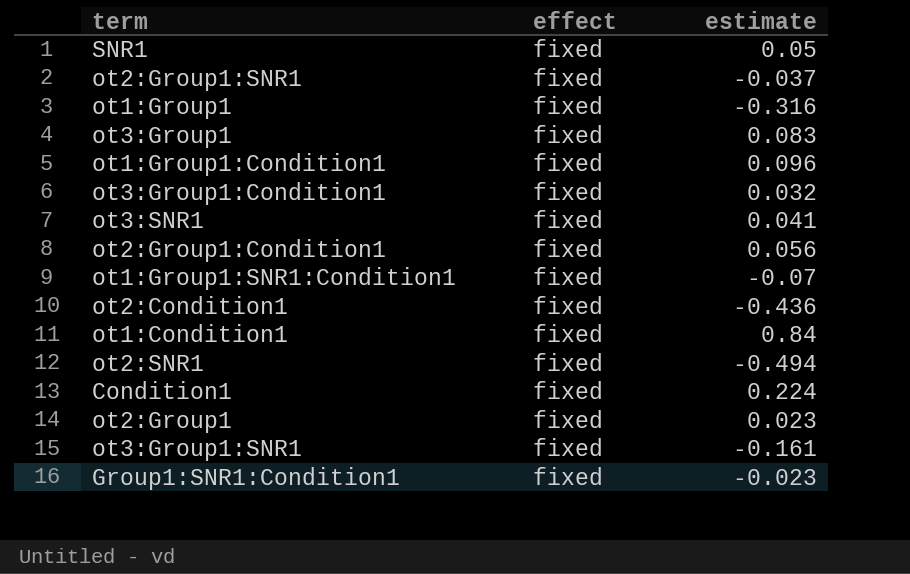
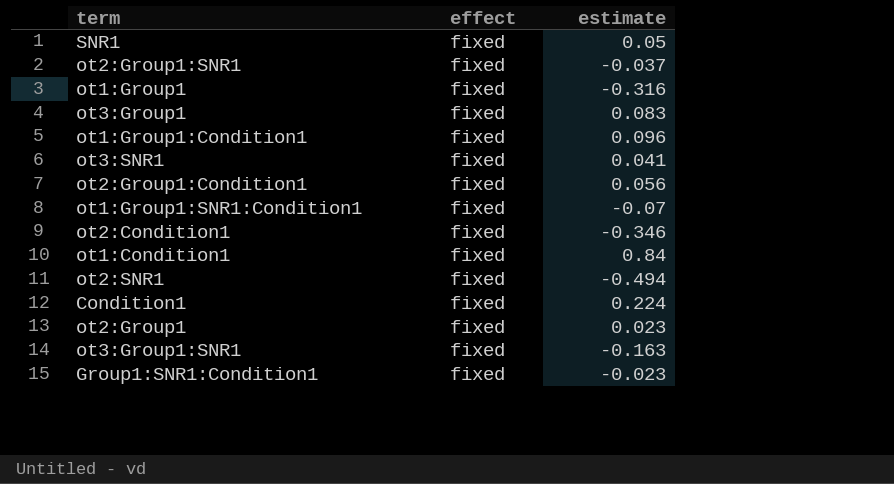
row ot3:Group1:Condition1: fixed | 0.032 -> none
ot2:Condition1 | estimate: -0.436 -> -0.346
ot3:Group1:SNR1 | estimate: -0.161 -> -0.163

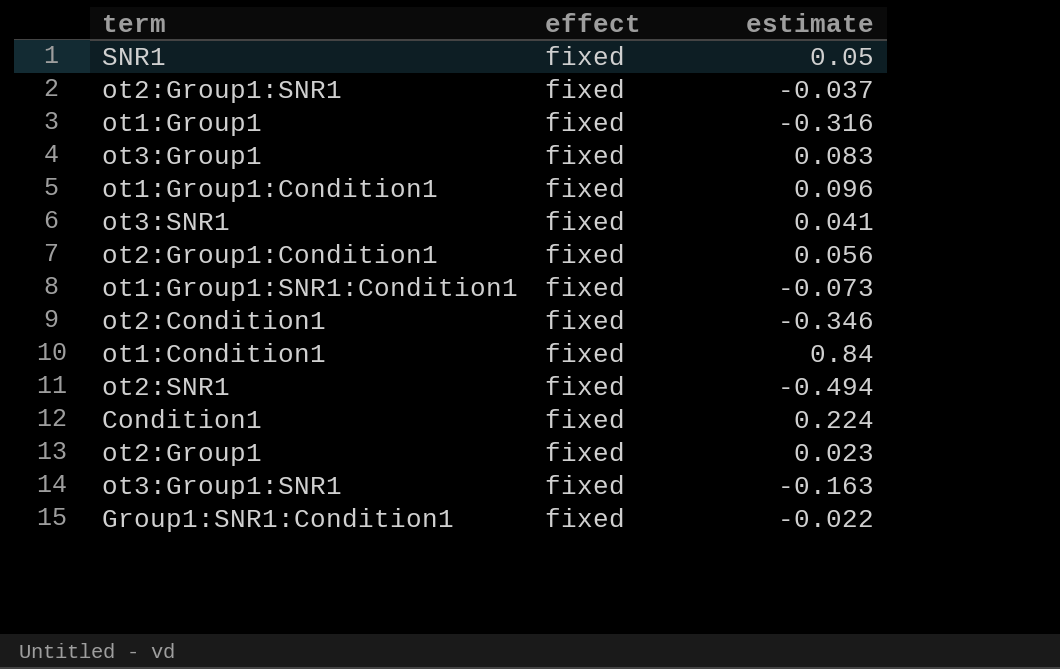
ot1:Group1:SNR1:Condition1 | estimate: -0.07 -> -0.073
Group1:SNR1:Condition1 | estimate: -0.023 -> -0.022

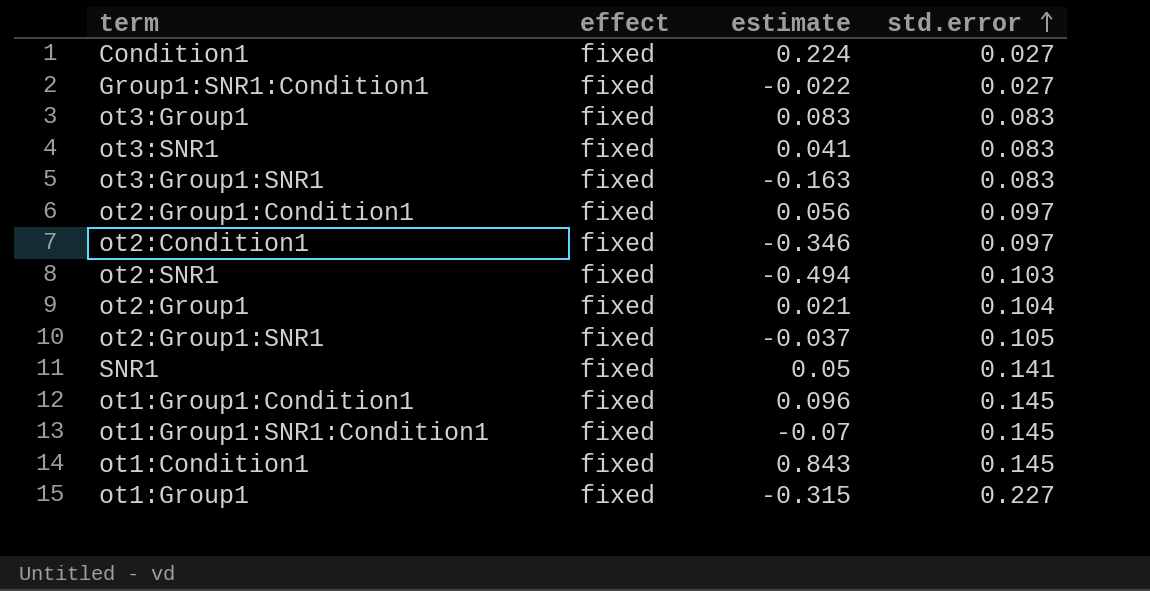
row order: none -> std.error ascending
column std.error | position: none -> 4
ot2:Group1 | estimate: 0.023 -> 0.021
ot1:Group1:SNR1:Condition1 | estimate: -0.073 -> -0.07
ot1:Condition1 | estimate: 0.84 -> 0.843
ot1:Group1 | estimate: -0.316 -> -0.315

